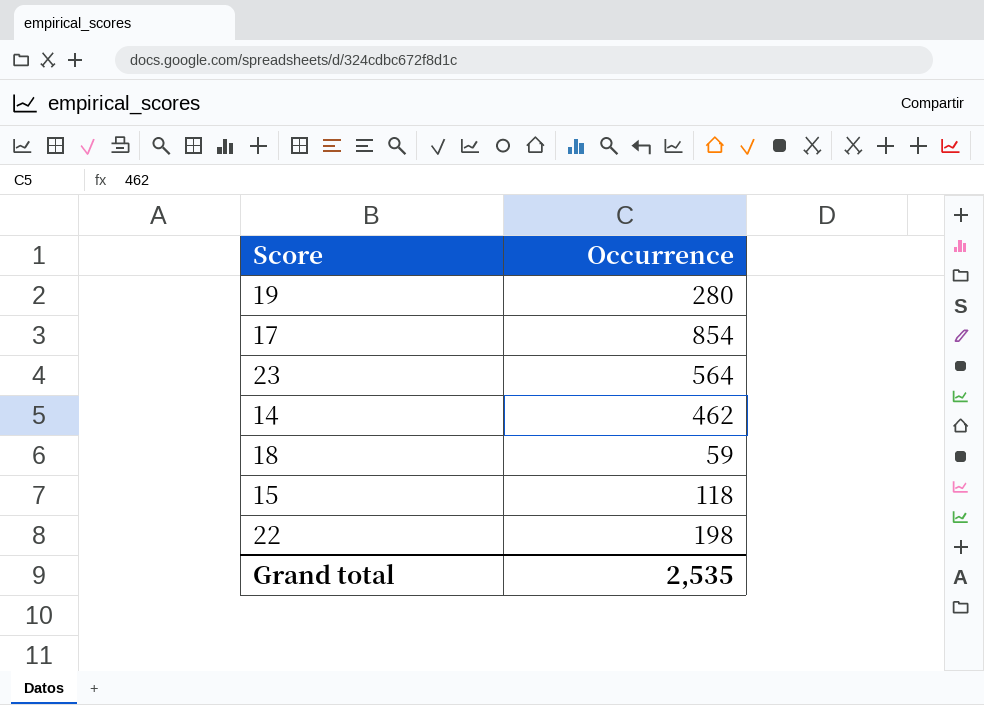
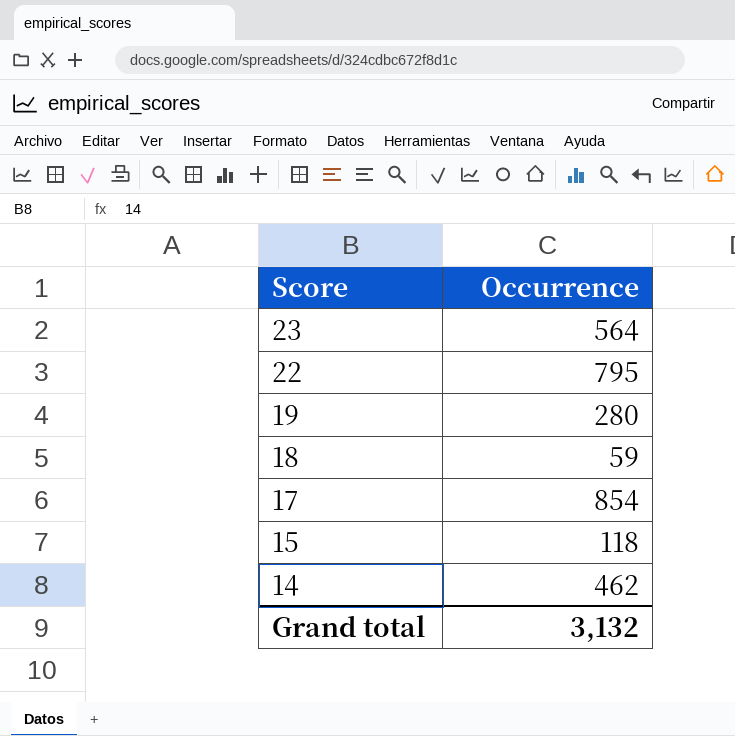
row order: none -> Score descending
22 | Occurrence: 198 -> 795
Grand total | Occurrence: 2,535 -> 3,132

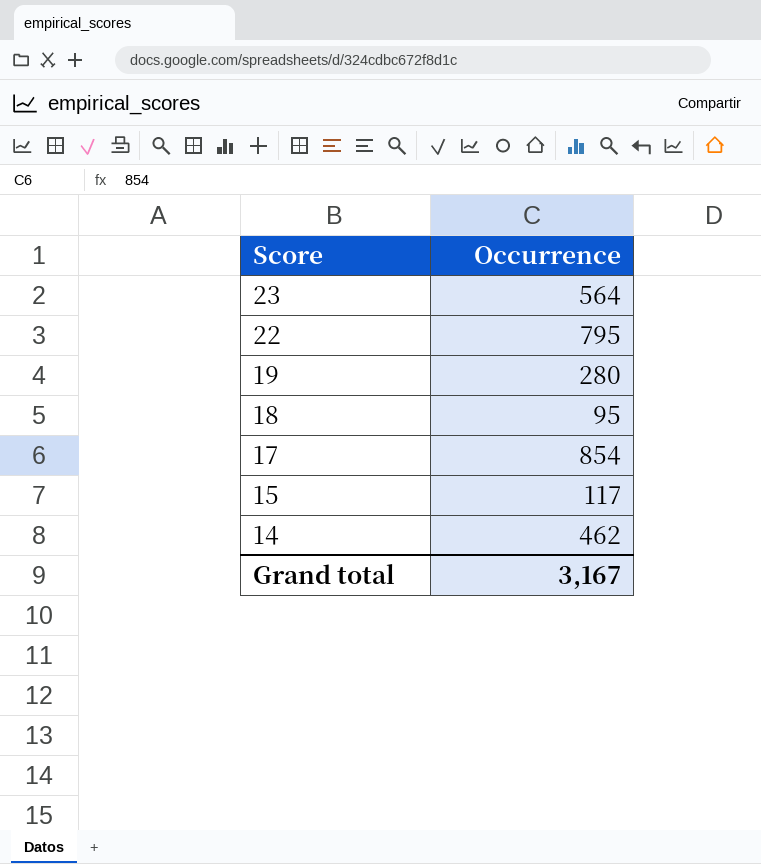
18 | Occurrence: 59 -> 95
15 | Occurrence: 118 -> 117
Grand total | Occurrence: 3,132 -> 3,167

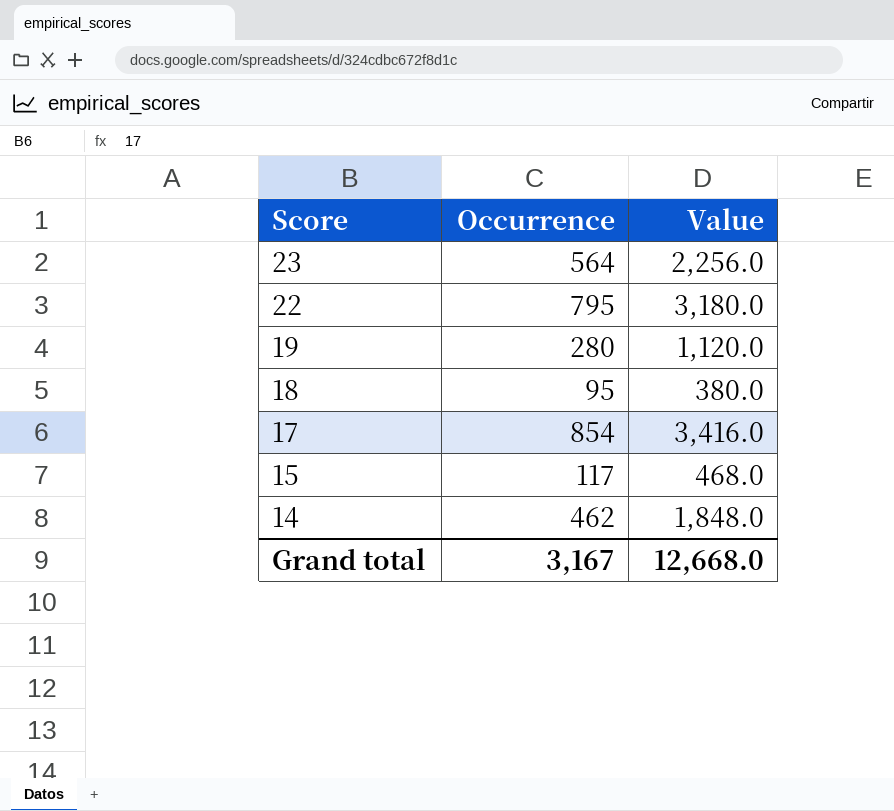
column Value | formula: none -> [Occurrence] * 4

